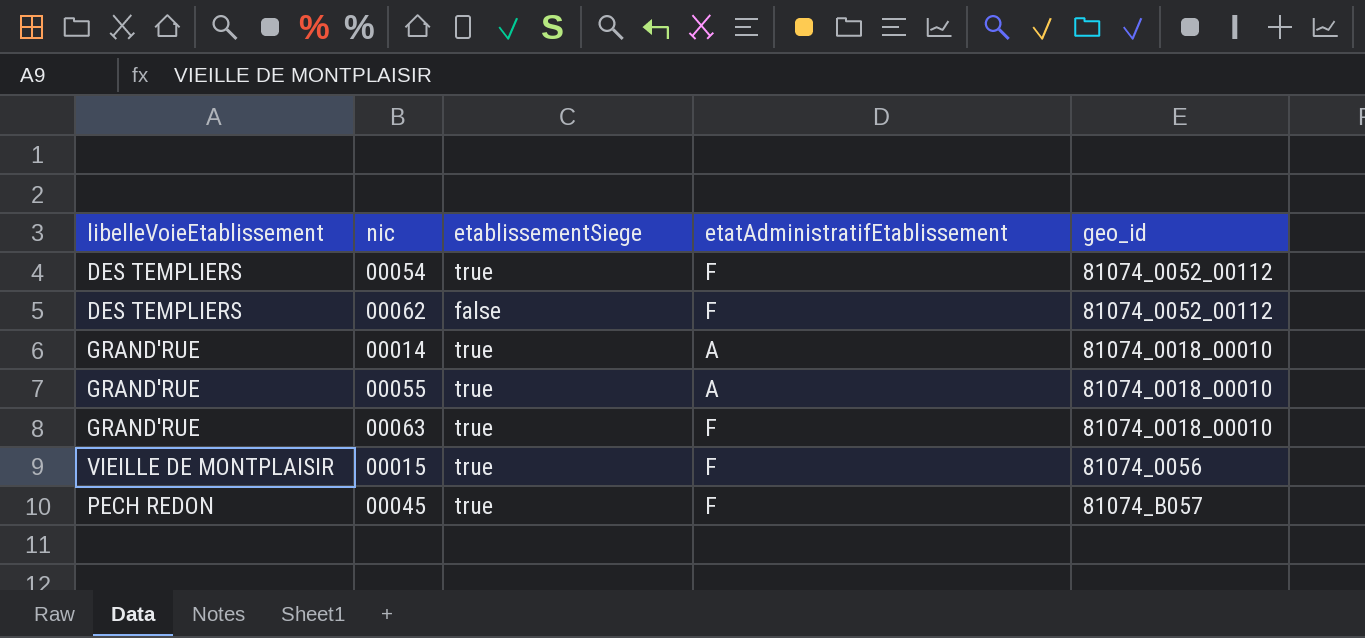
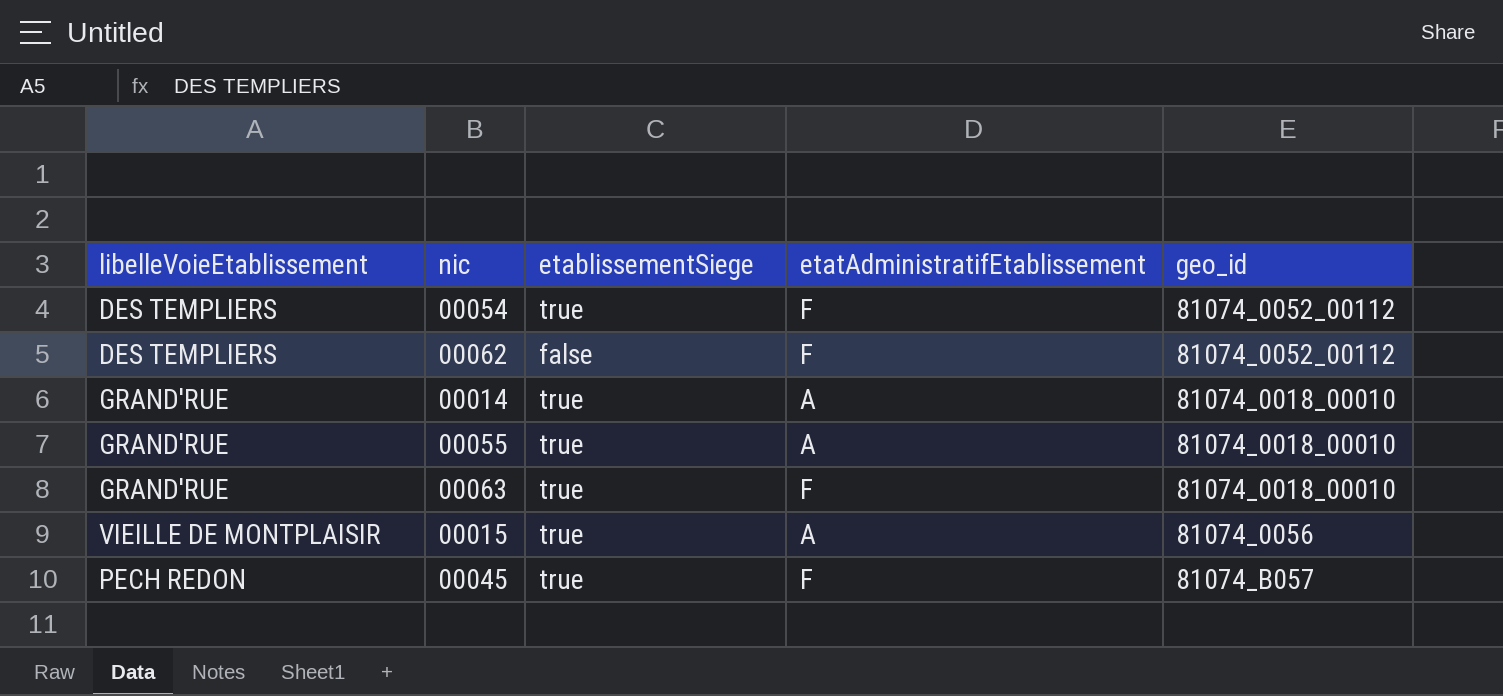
00015 | etatAdministratifEtablissement: F -> A

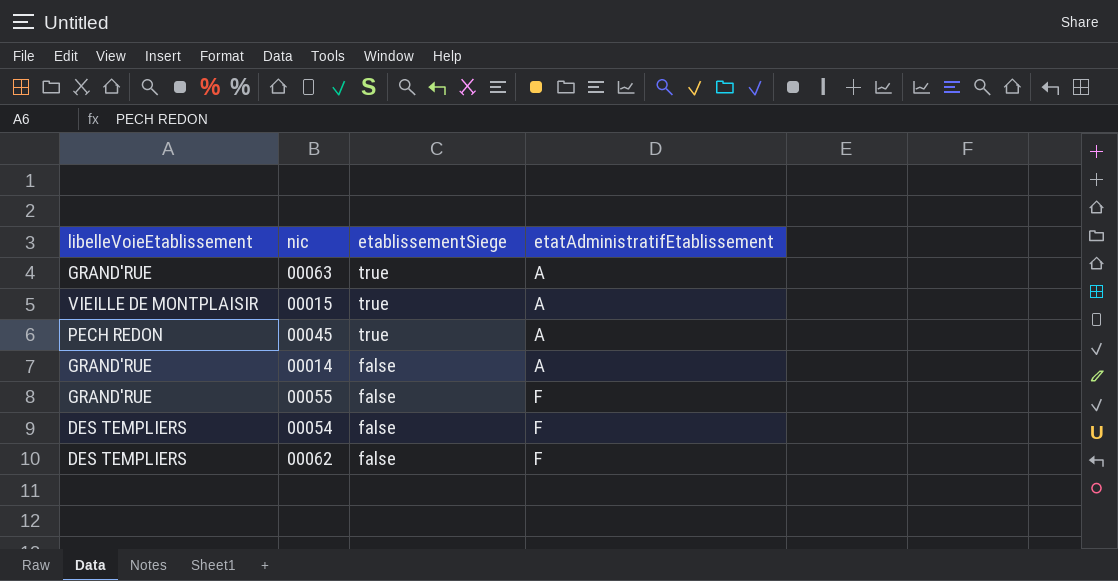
row order: none -> etablissementSiege descending
column geo_id | position: 5 -> none
00063 | etatAdministratifEtablissement: F -> A
00045 | etatAdministratifEtablissement: F -> A
00014 | etablissementSiege: true -> false
00055 | etablissementSiege: true -> false
00055 | etatAdministratifEtablissement: A -> F
00054 | etablissementSiege: true -> false

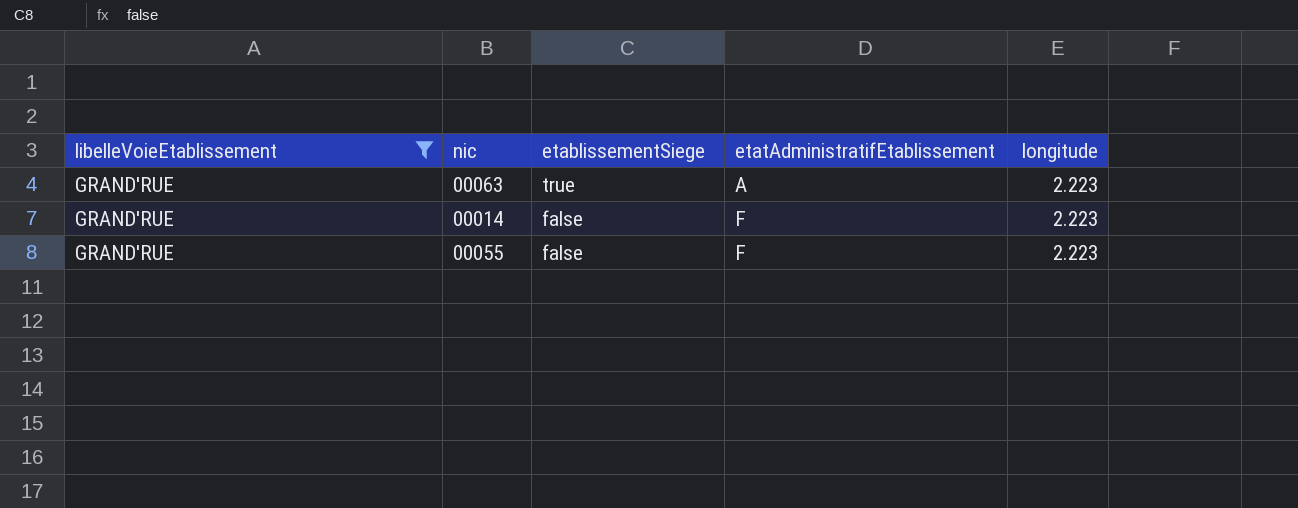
filter: none -> libelleVoieEtablissement = GRAND'RUE
column longitude | position: none -> 5
00014 | etatAdministratifEtablissement: A -> F

